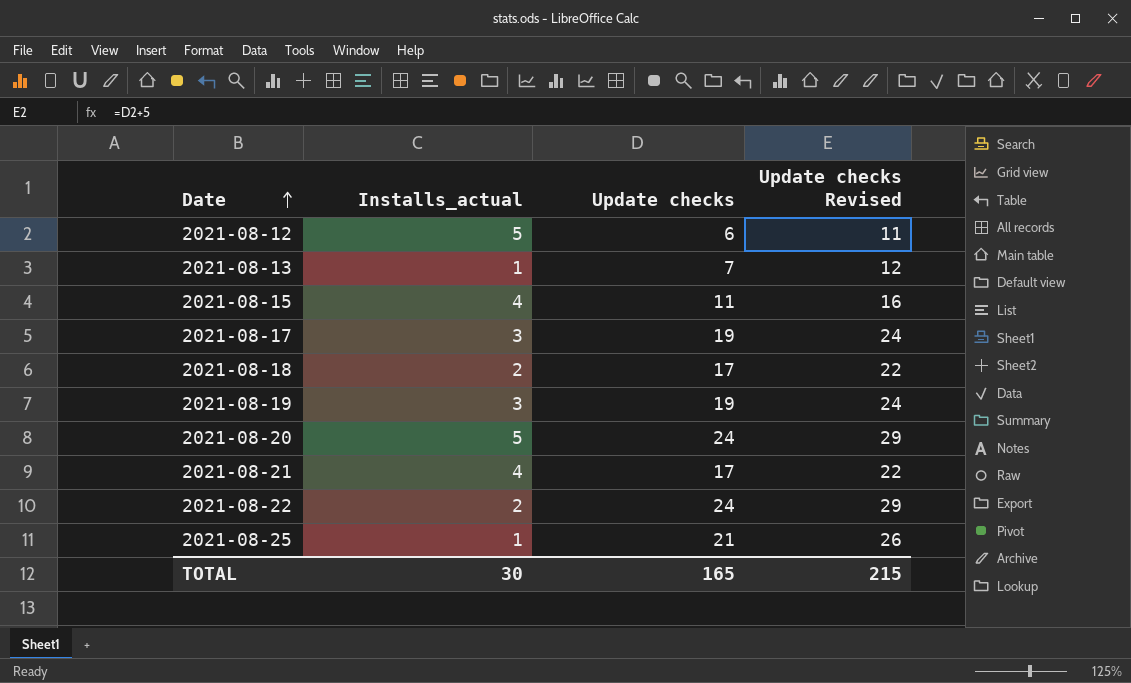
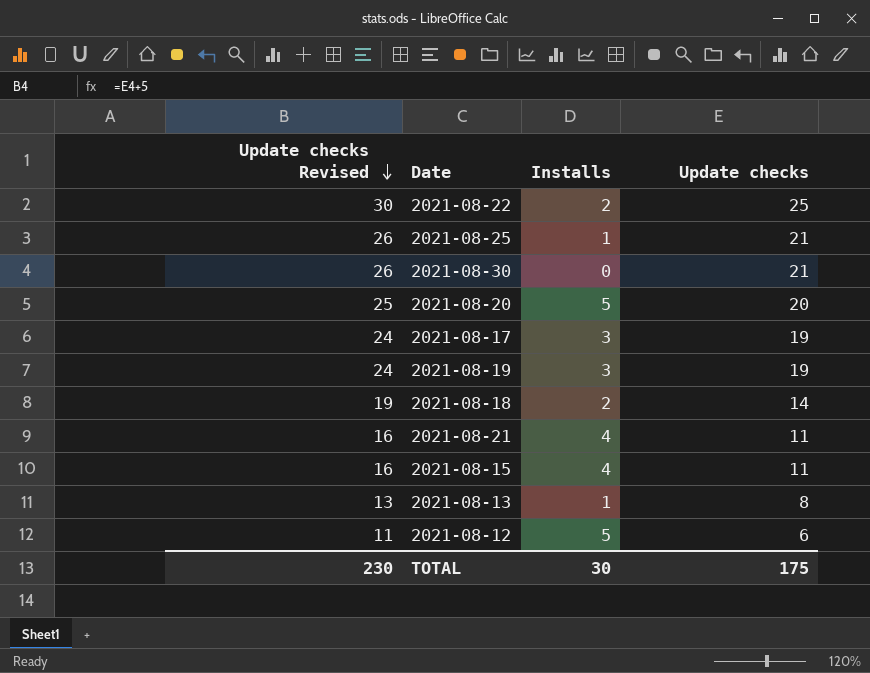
row order: Date ascending -> Update checks Revised descending
column Update checks Revised | position: 4 -> 1
column name: Installs_actual -> Installs
2021-08-22 | Update checks Revised: 29 -> 30
2021-08-22 | Update checks: 24 -> 25
row 2021-08-30: none -> 26 | 0 | 21
2021-08-20 | Update checks Revised: 29 -> 25
2021-08-20 | Update checks: 24 -> 20
2021-08-18 | Update checks Revised: 22 -> 19
2021-08-18 | Update checks: 17 -> 14
2021-08-21 | Update checks Revised: 22 -> 16
2021-08-21 | Update checks: 17 -> 11
2021-08-13 | Update checks Revised: 12 -> 13
2021-08-13 | Update checks: 7 -> 8
TOTAL | Update checks Revised: 215 -> 230
TOTAL | Update checks: 165 -> 175

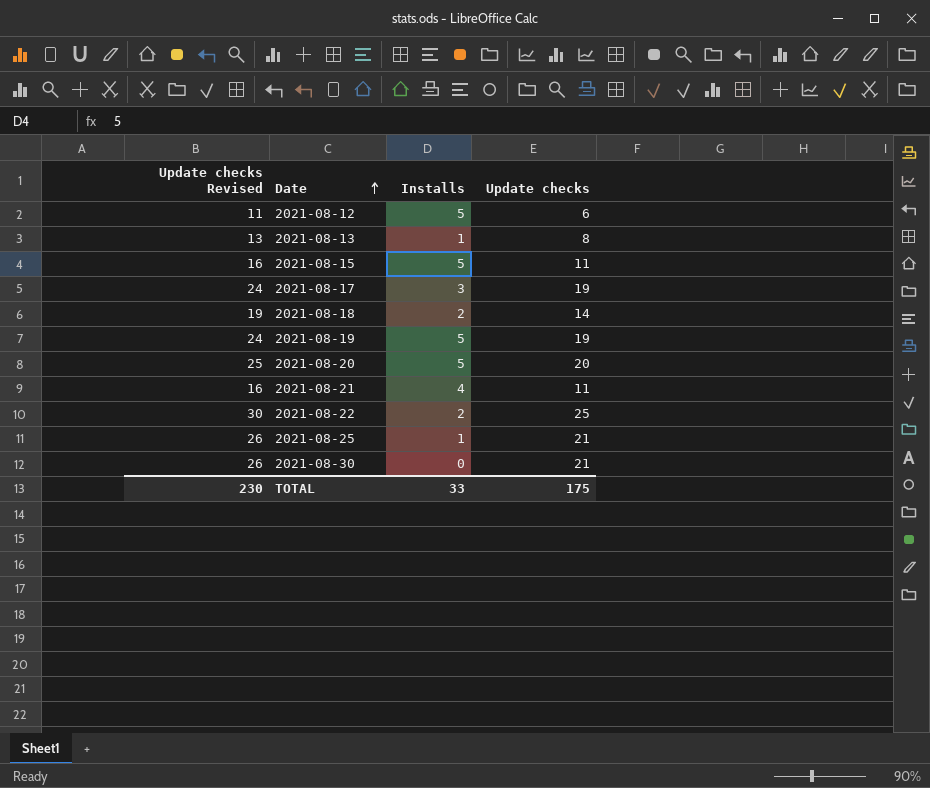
row order: Update checks Revised descending -> Date ascending
2021-08-15 | Installs: 4 -> 5
2021-08-19 | Installs: 3 -> 5
TOTAL | Installs: 30 -> 33

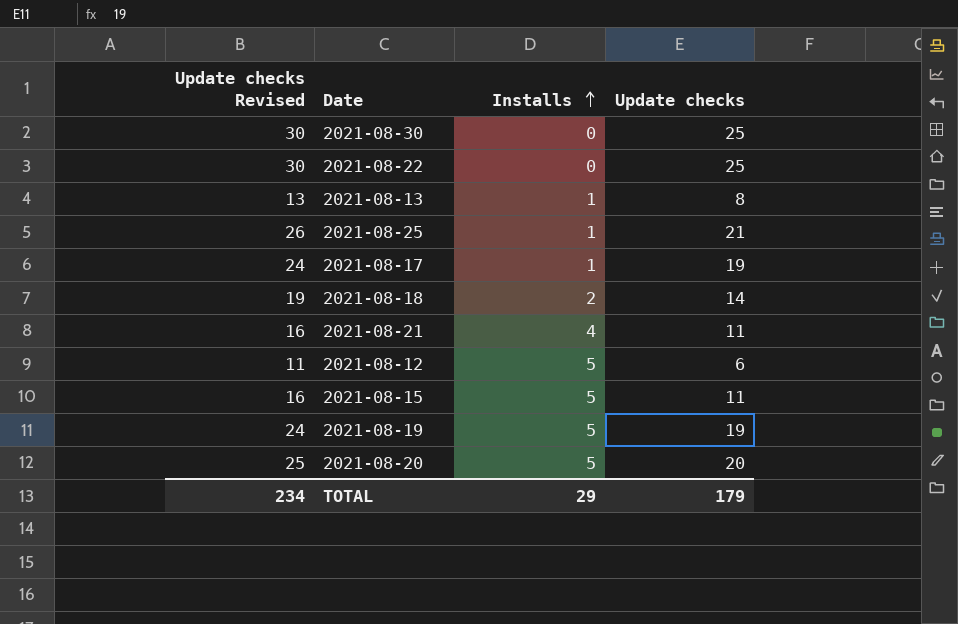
row order: Date ascending -> Installs ascending
2021-08-30 | Update checks Revised: 26 -> 30
2021-08-30 | Update checks: 21 -> 25
2021-08-22 | Installs: 2 -> 0
2021-08-17 | Installs: 3 -> 1
TOTAL | Update checks Revised: 230 -> 234
TOTAL | Installs: 33 -> 29
TOTAL | Update checks: 175 -> 179

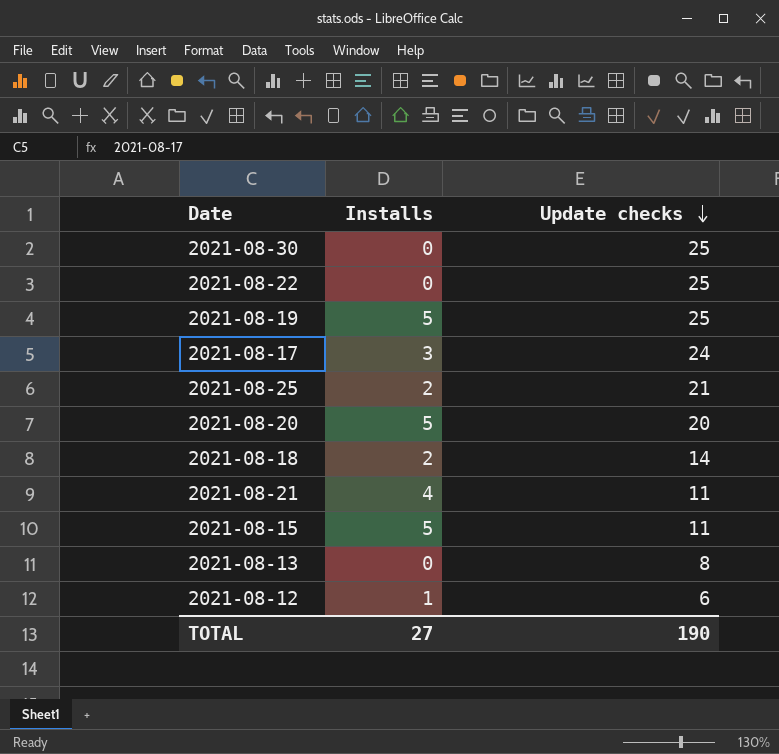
row order: Installs ascending -> Update checks descending
column Update checks Revised | formula: [Update checks] + 5 -> none
2021-08-19 | Update checks: 19 -> 25
2021-08-17 | Installs: 1 -> 3
2021-08-17 | Update checks: 19 -> 24
2021-08-25 | Installs: 1 -> 2
2021-08-13 | Installs: 1 -> 0
2021-08-12 | Installs: 5 -> 1
TOTAL | Installs: 29 -> 27
TOTAL | Update checks: 179 -> 190

